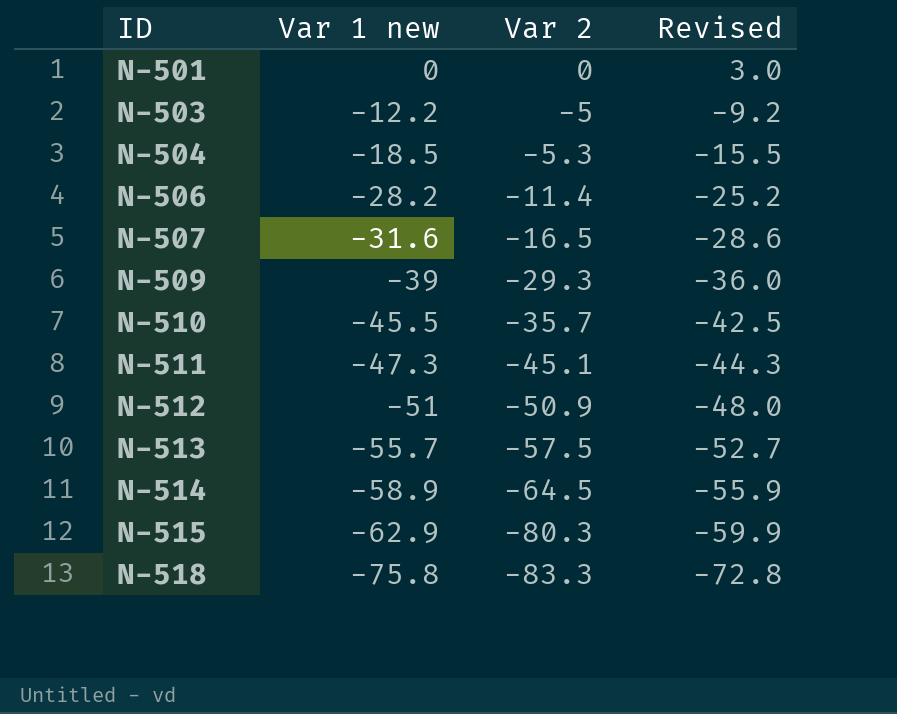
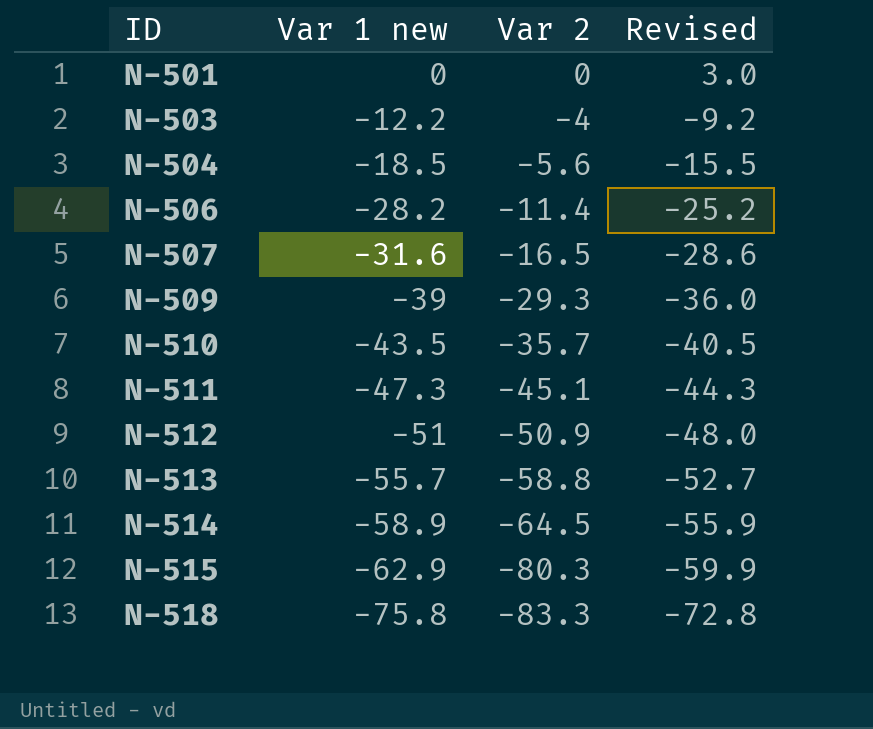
N-503 | Var 2: -5 -> -4
N-504 | Var 2: -5.3 -> -5.6
N-510 | Var 1 new: -45.5 -> -43.5
N-510 | Revised: -42.5 -> -40.5
N-513 | Var 2: -57.5 -> -58.8

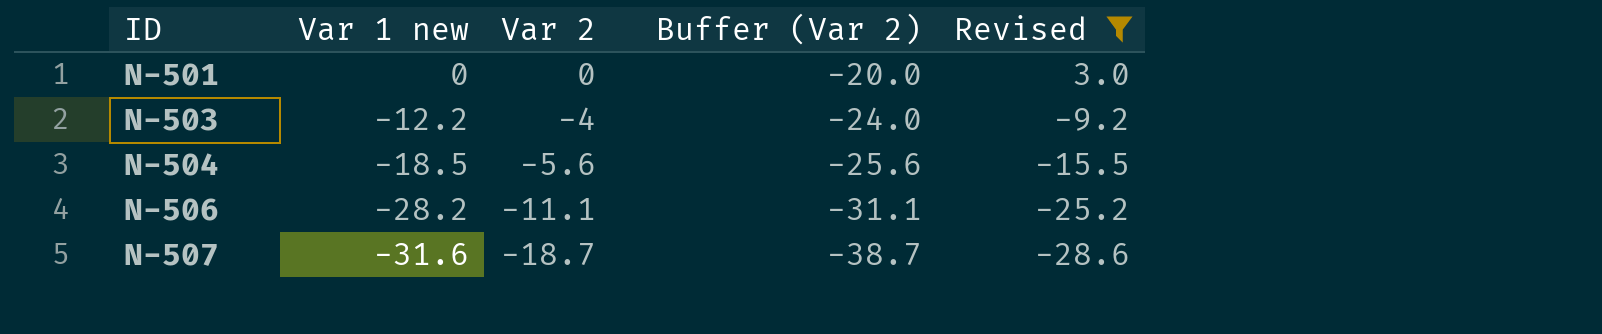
filter: none -> Revised >= -28.6
column Buffer (Var 2) | formula: none -> [Var 2] - 20
N-506 | Var 2: -11.4 -> -11.1
N-507 | Var 2: -16.5 -> -18.7

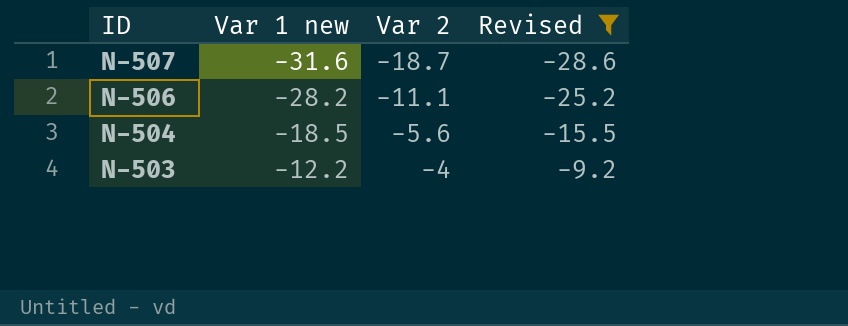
row order: ID ascending -> ID descending
column Buffer (Var 2) | formula: [Var 2] - 20 -> none
row N-501: 0 | 0 | -20.0 | 3.0 -> none

